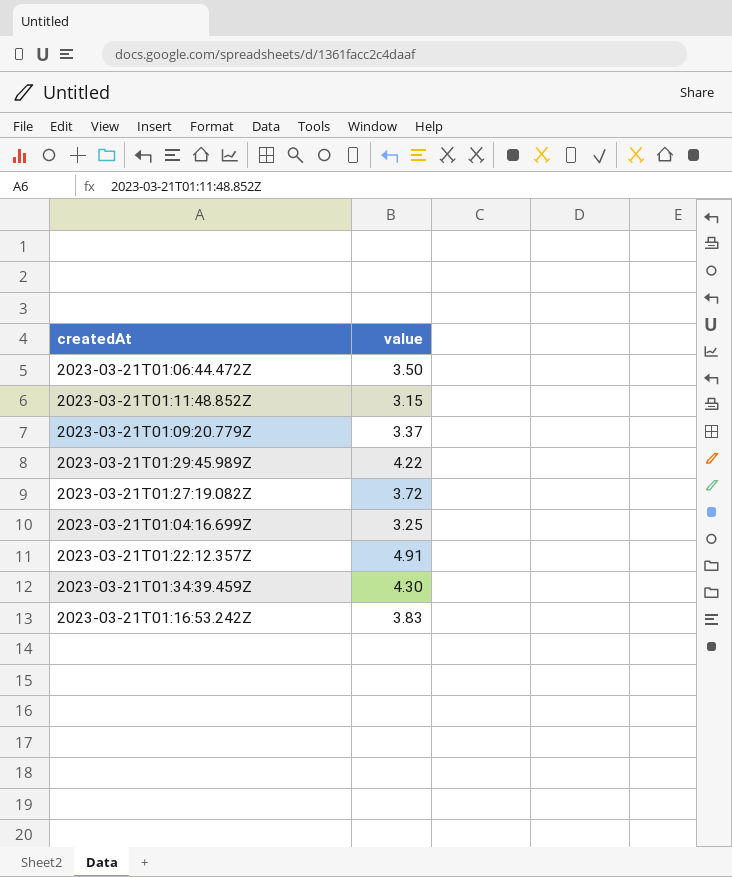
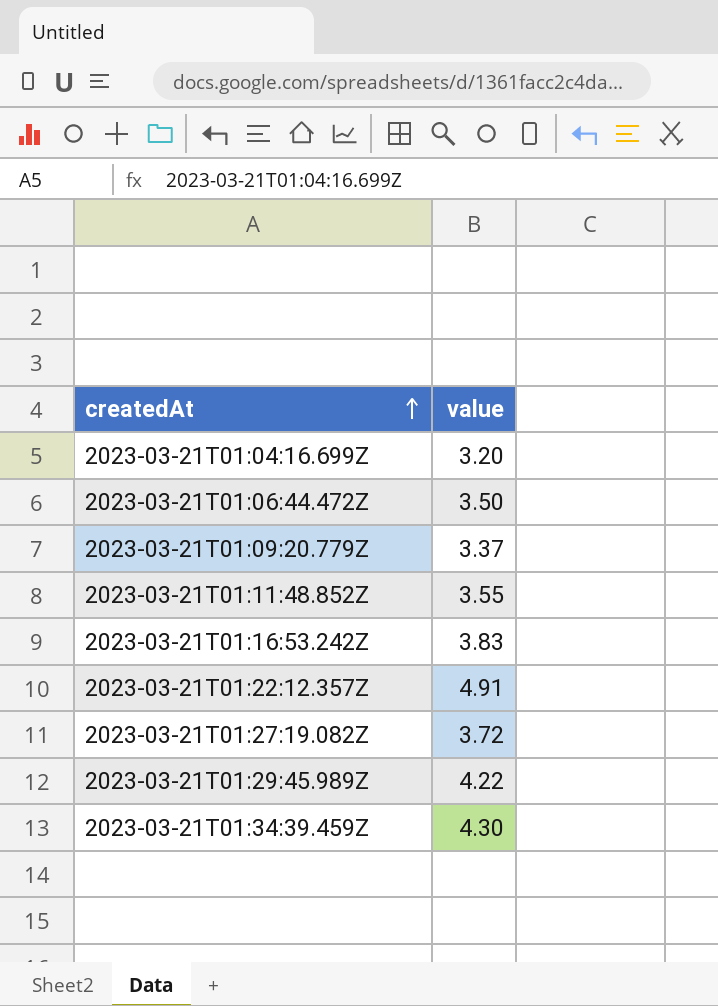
row order: none -> createdAt ascending
2023-03-21T01:04:16.699Z | value: 3.25 -> 3.20
2023-03-21T01:11:48.852Z | value: 3.15 -> 3.55

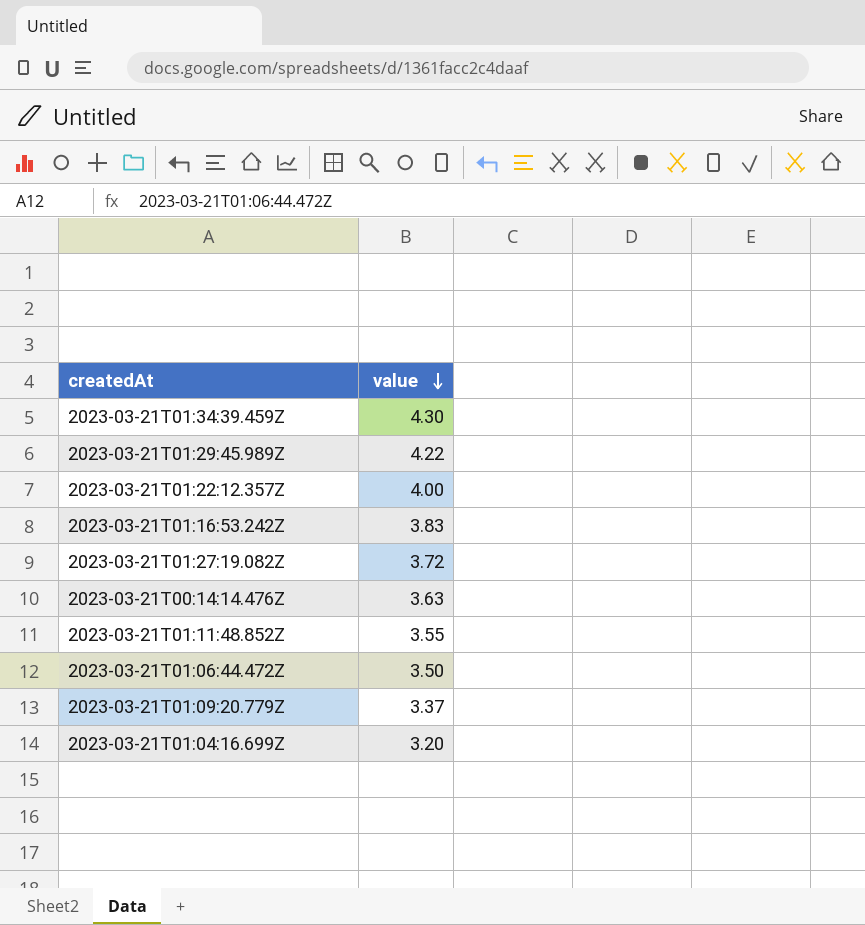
row order: createdAt ascending -> value descending
2023-03-21T01:22:12.357Z | value: 4.91 -> 4.00
row 2023-03-21T00:14:14.476Z: none -> 3.63

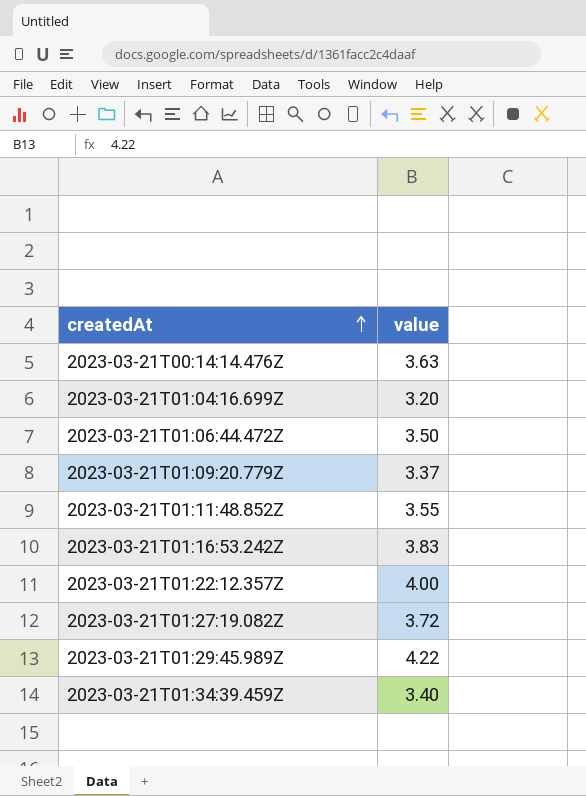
row order: value descending -> createdAt ascending
2023-03-21T01:34:39.459Z | value: 4.30 -> 3.40

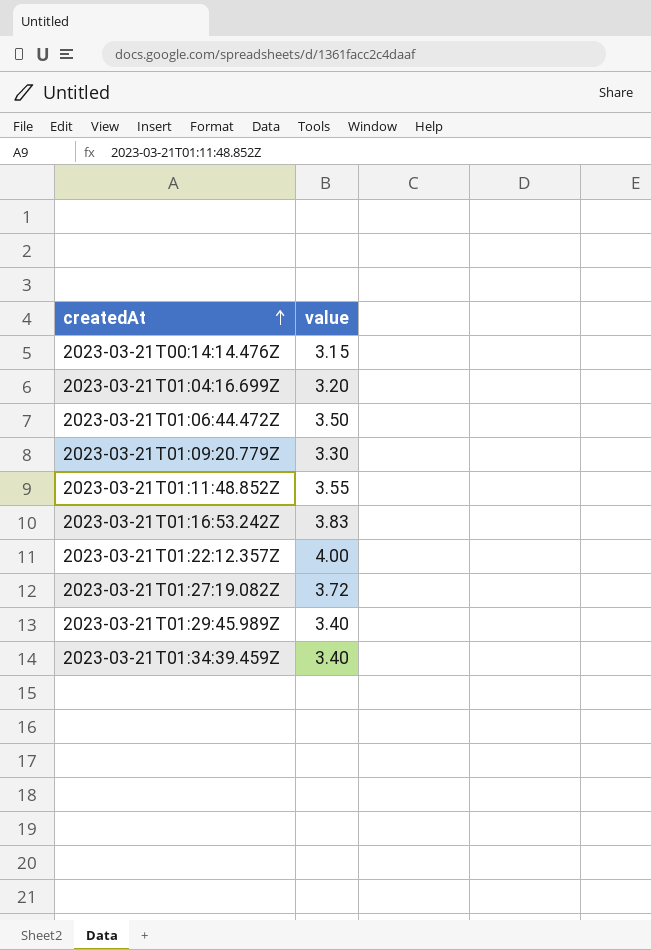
2023-03-21T00:14:14.476Z | value: 3.63 -> 3.15
2023-03-21T01:09:20.779Z | value: 3.37 -> 3.30
2023-03-21T01:29:45.989Z | value: 4.22 -> 3.40

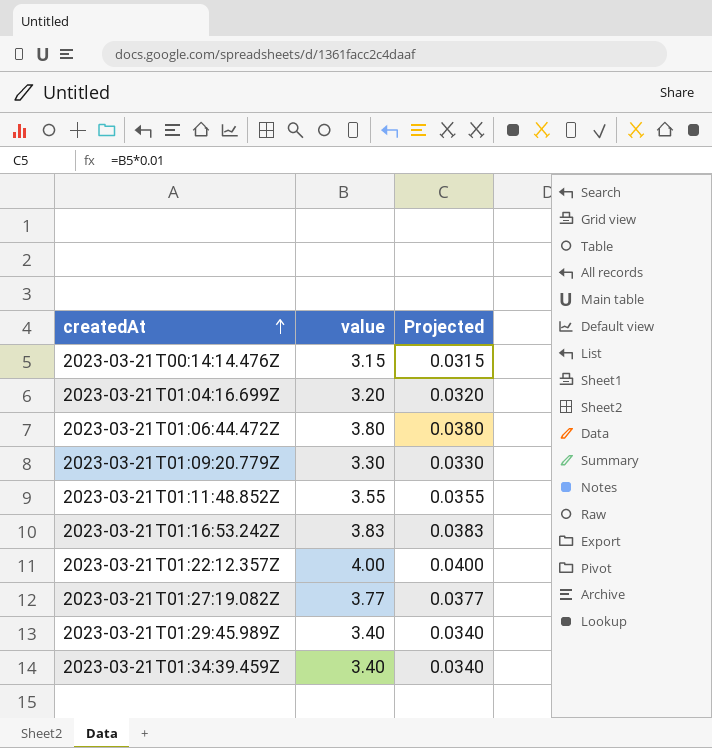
column Projected | formula: none -> [value] * 0.01
2023-03-21T01:06:44.472Z | value: 3.50 -> 3.80
2023-03-21T01:27:19.082Z | value: 3.72 -> 3.77

